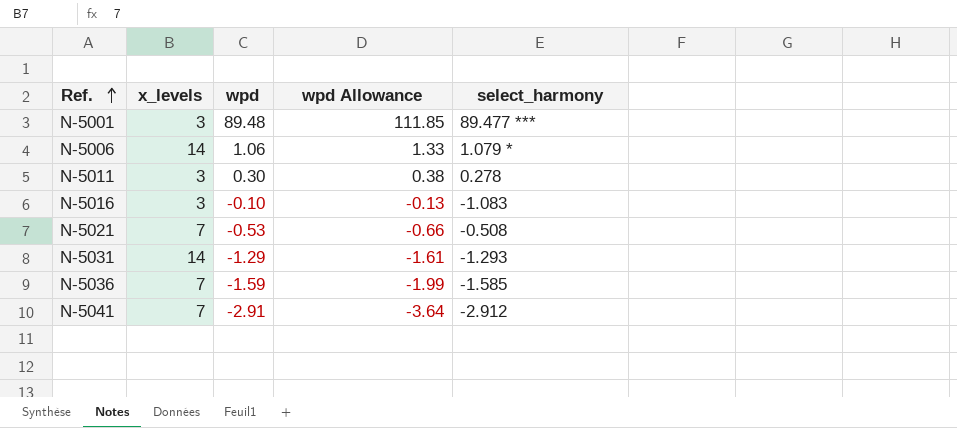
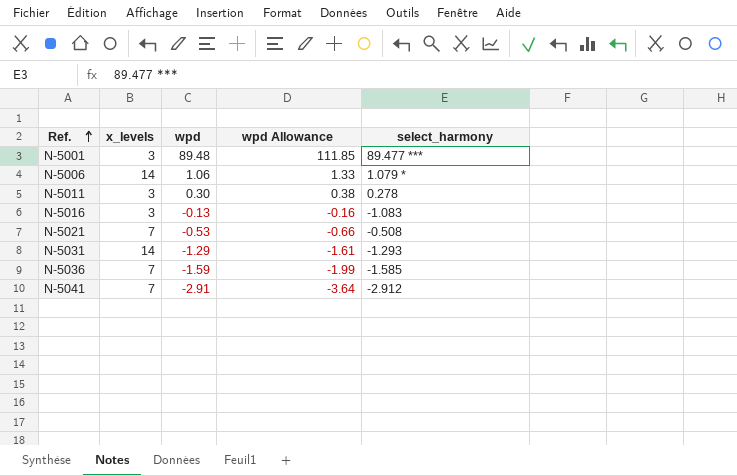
N-5016 | wpd: -0.10 -> -0.13
N-5016 | wpd Allowance: -0.13 -> -0.16

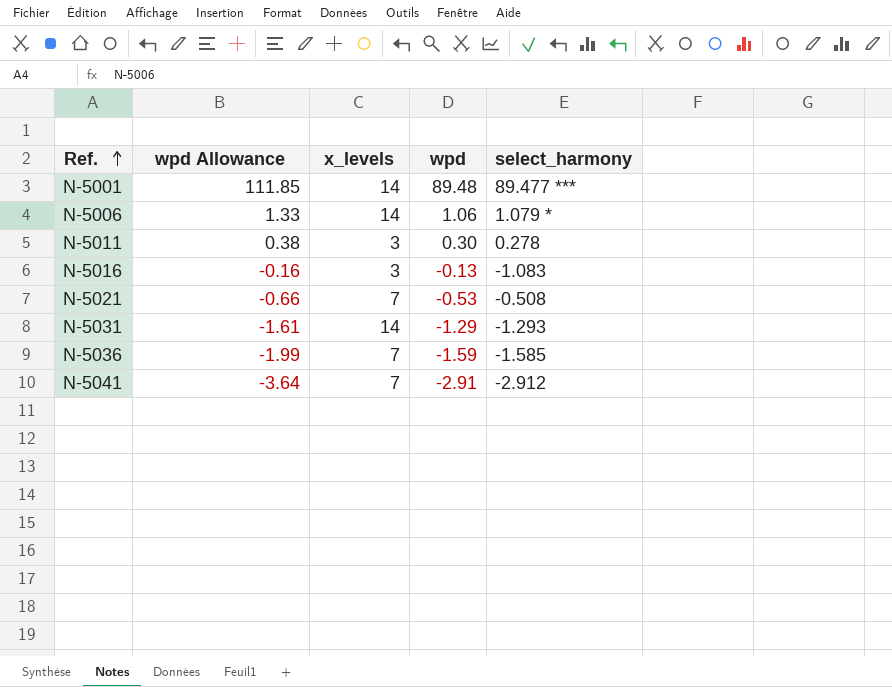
column wpd Allowance | position: 4 -> 2
N-5001 | x_levels: 3 -> 14

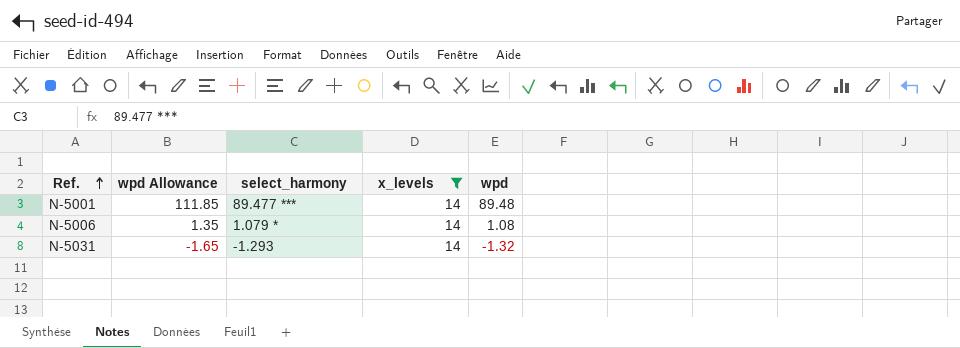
filter: none -> x_levels = 14
column select_harmony | position: 5 -> 3
N-5006 | wpd Allowance: 1.33 -> 1.35
N-5006 | wpd: 1.06 -> 1.08
N-5031 | wpd Allowance: -1.61 -> -1.65
N-5031 | wpd: -1.29 -> -1.32

